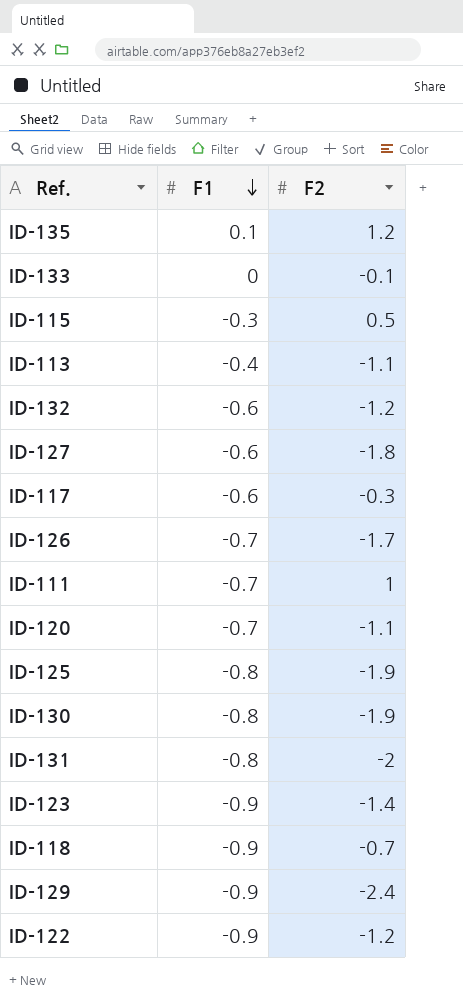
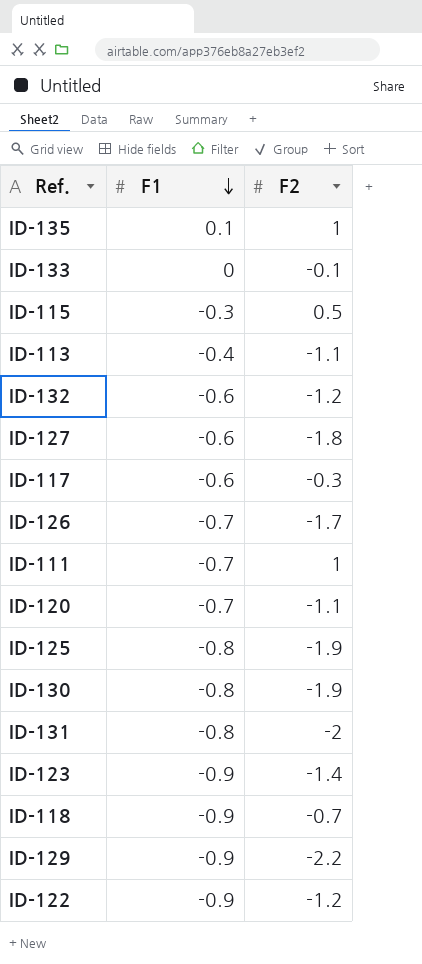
ID-135 | F2: 1.2 -> 1
ID-129 | F2: -2.4 -> -2.2

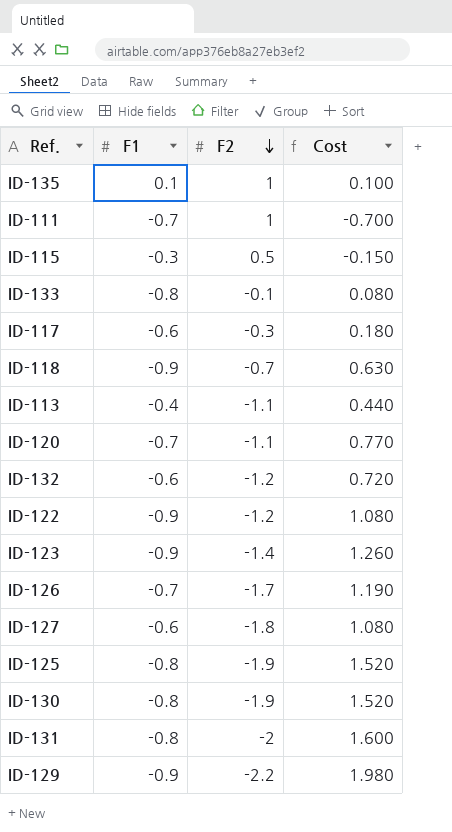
row order: F1 descending -> F2 descending
column Cost | formula: none -> [F1] * [F2]
ID-133 | F1: 0 -> -0.8

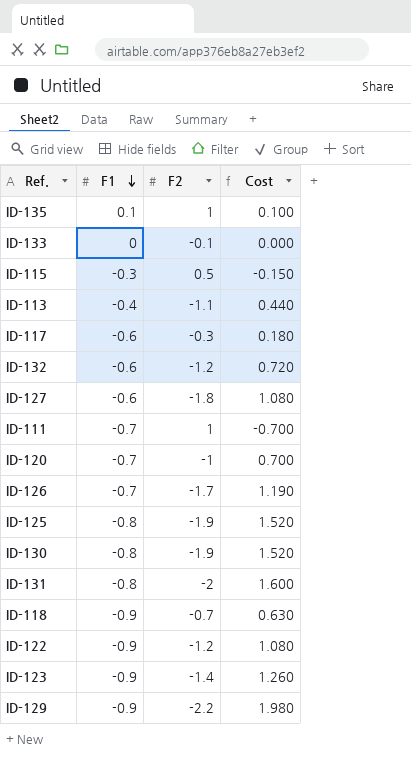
row order: F2 descending -> F1 descending
ID-133 | F1: -0.8 -> 0
ID-133 | Cost: 0.080 -> 0.000
ID-120 | F2: -1.1 -> -1
ID-120 | Cost: 0.770 -> 0.700

